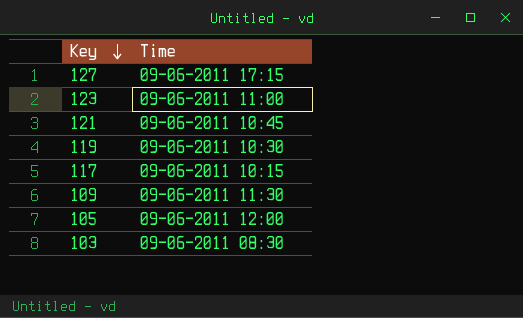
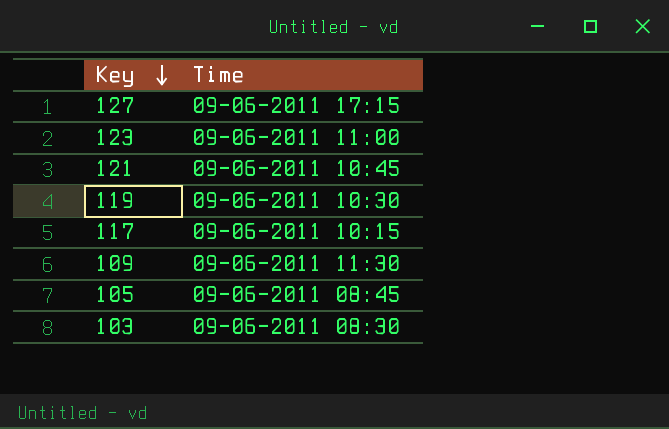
105 | Time: 09-06-2011 12:00 -> 09-06-2011 08:45

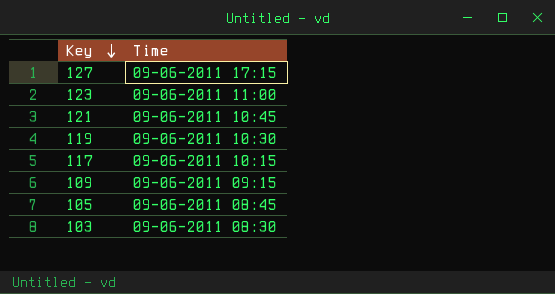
109 | Time: 09-06-2011 11:30 -> 09-06-2011 09:15

